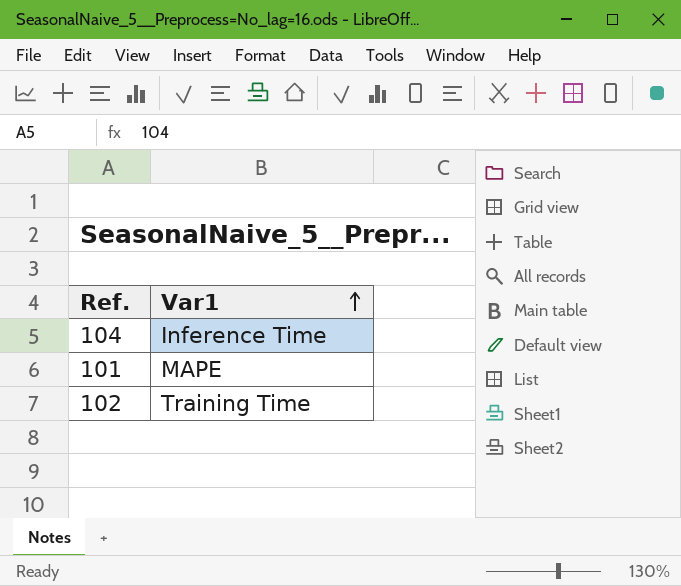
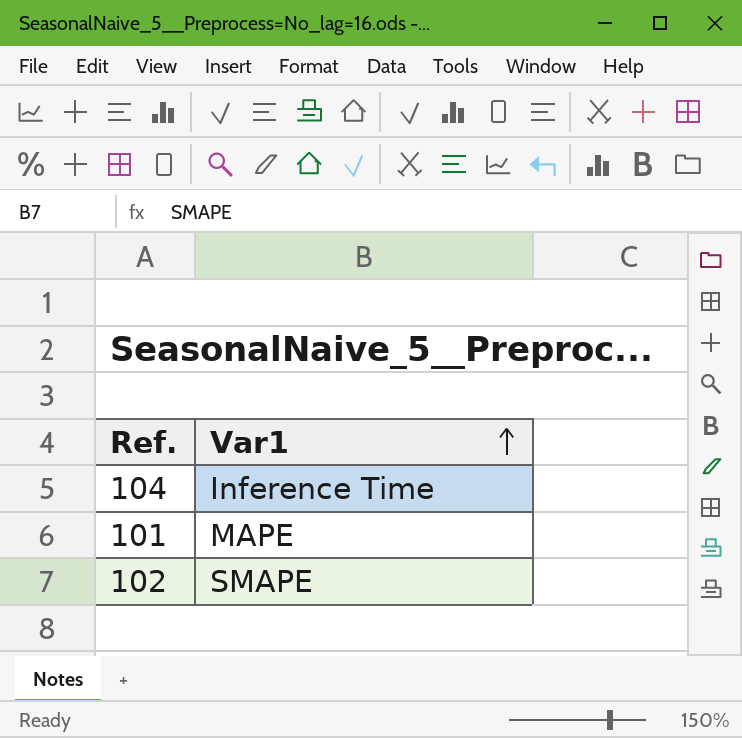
102 | Var1: Training Time -> SMAPE

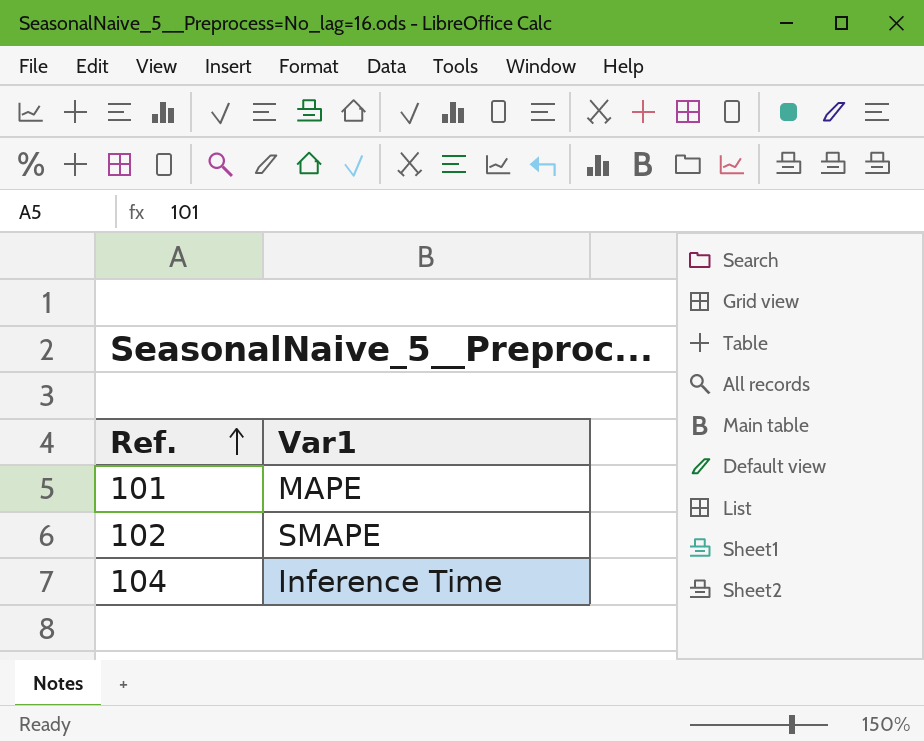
row order: Var1 ascending -> Ref. ascending

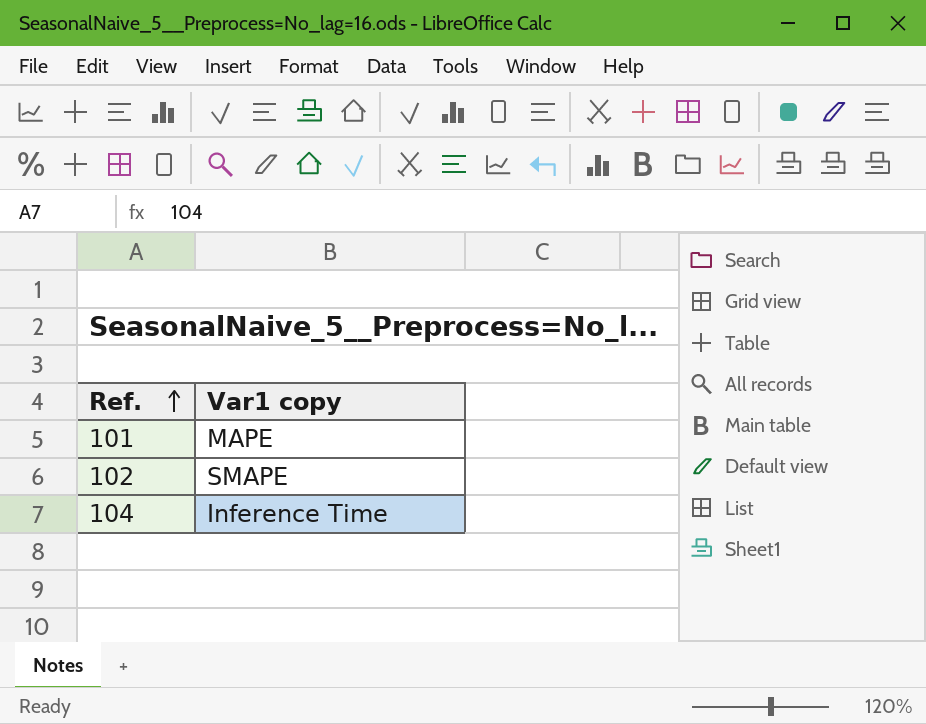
column name: Var1 -> Var1 copy

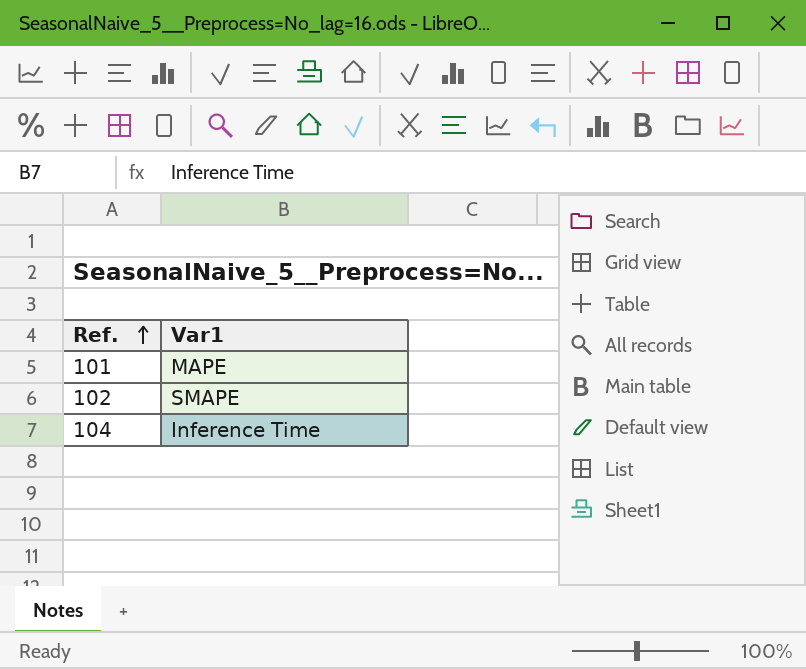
column name: Var1 copy -> Var1

